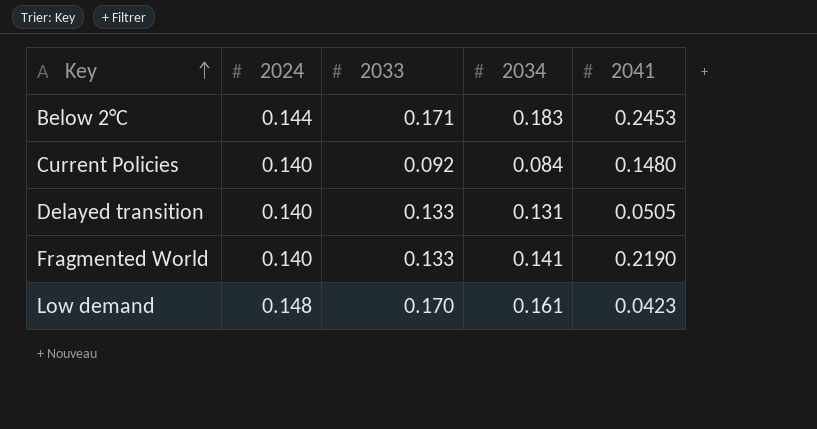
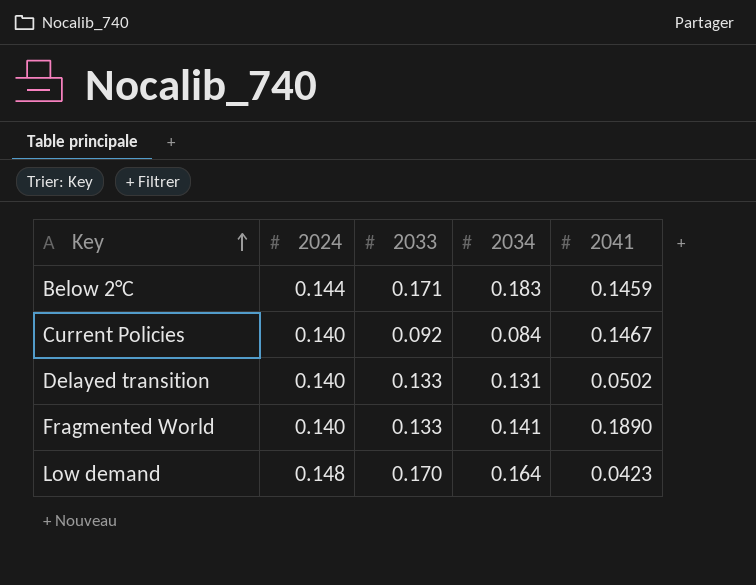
Below 2°C | 2041: 0.2453 -> 0.1459
Current Policies | 2041: 0.1480 -> 0.1467
Delayed transition | 2041: 0.0505 -> 0.0502
Fragmented World | 2041: 0.2190 -> 0.1890
Low demand | 2034: 0.161 -> 0.164

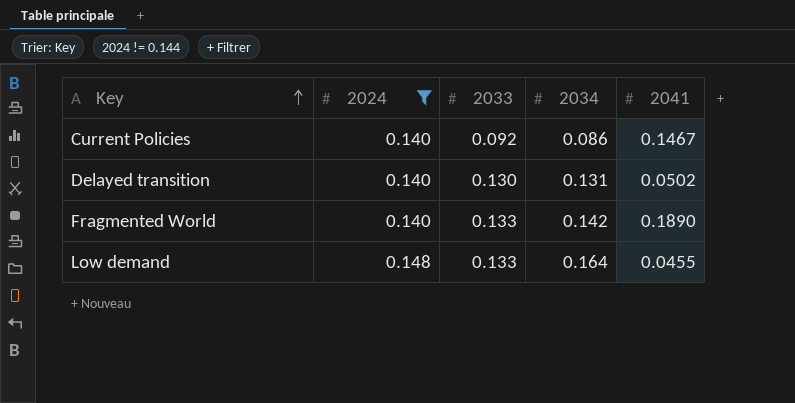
filter: none -> 2024 != 0.144
Current Policies | 2034: 0.084 -> 0.086
Delayed transition | 2033: 0.133 -> 0.130
Fragmented World | 2034: 0.141 -> 0.142
Low demand | 2033: 0.170 -> 0.133
Low demand | 2041: 0.0423 -> 0.0455

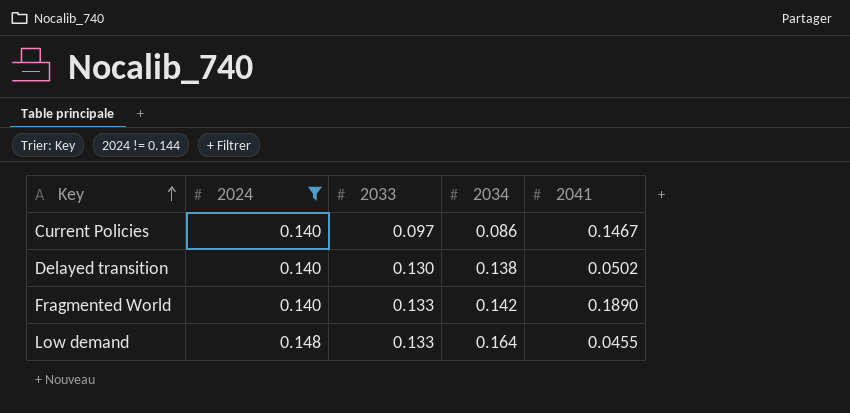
Current Policies | 2033: 0.092 -> 0.097
Delayed transition | 2034: 0.131 -> 0.138

